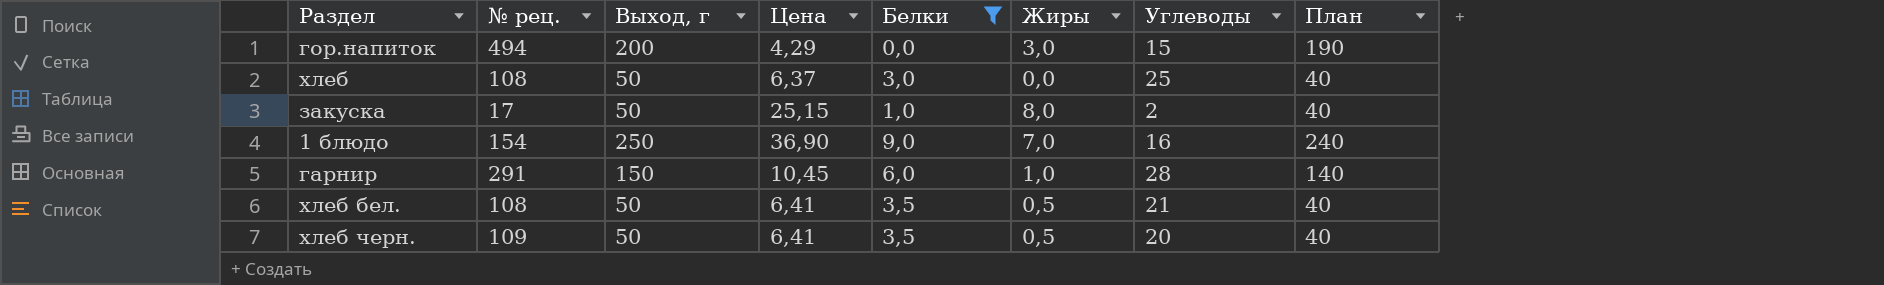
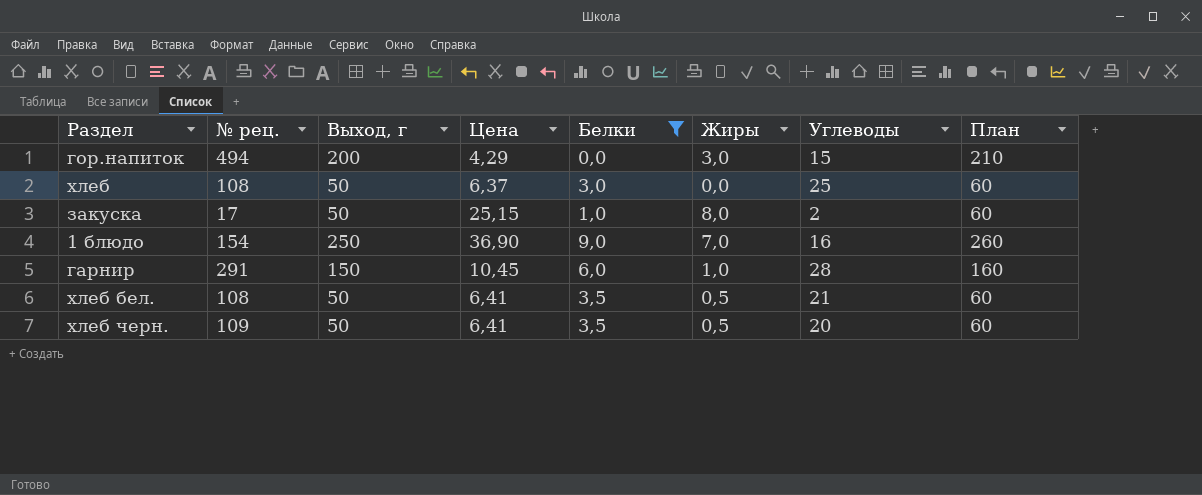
column План | formula: [Выход, г] - 10 -> [Выход, г] + 10

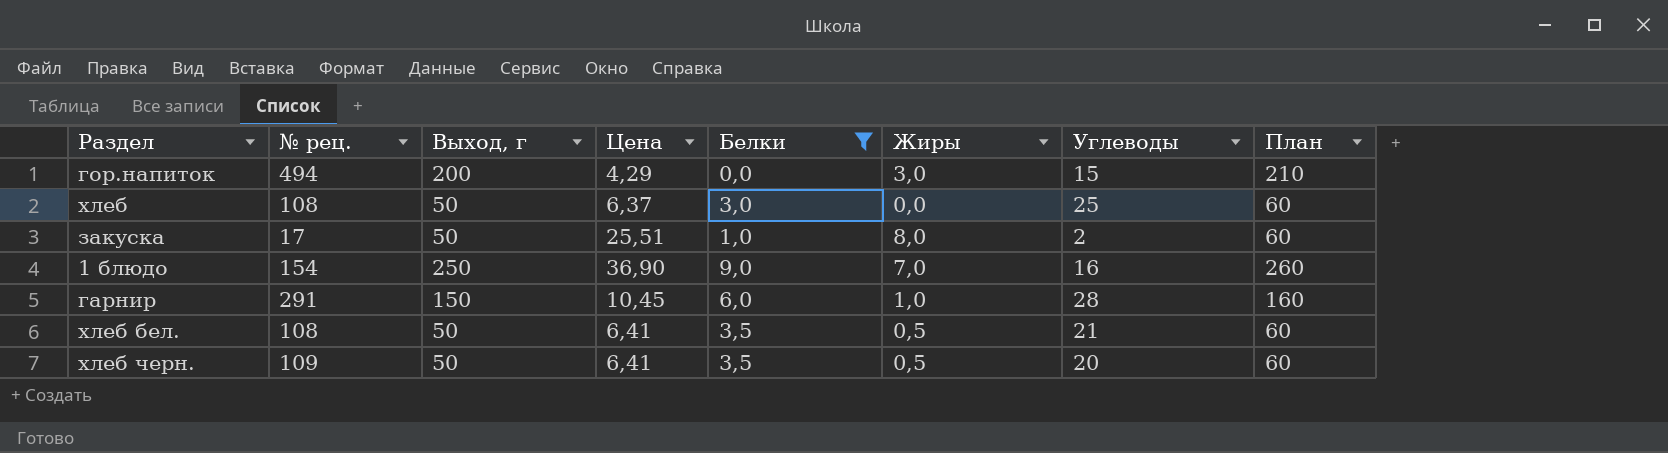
закуска | Цена: 25,15 -> 25,51

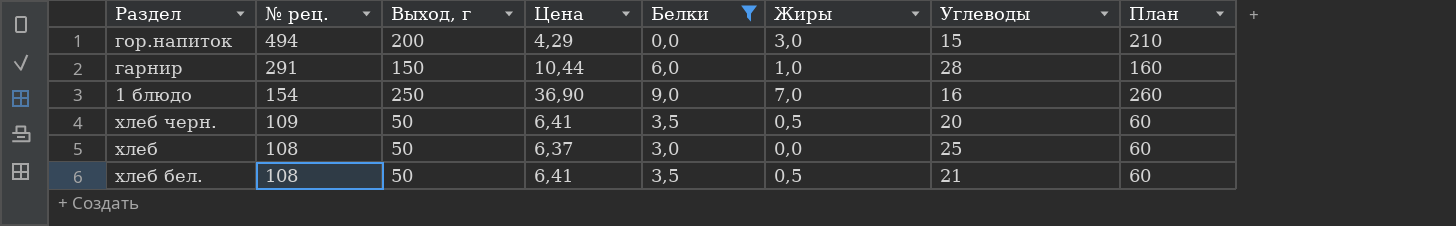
row order: none -> № рец. descending
row закуска: 17 | 50 | 25,51 | 1,0 | 8,0 | 2 | 60 -> none
гарнир | Цена: 10,45 -> 10,44

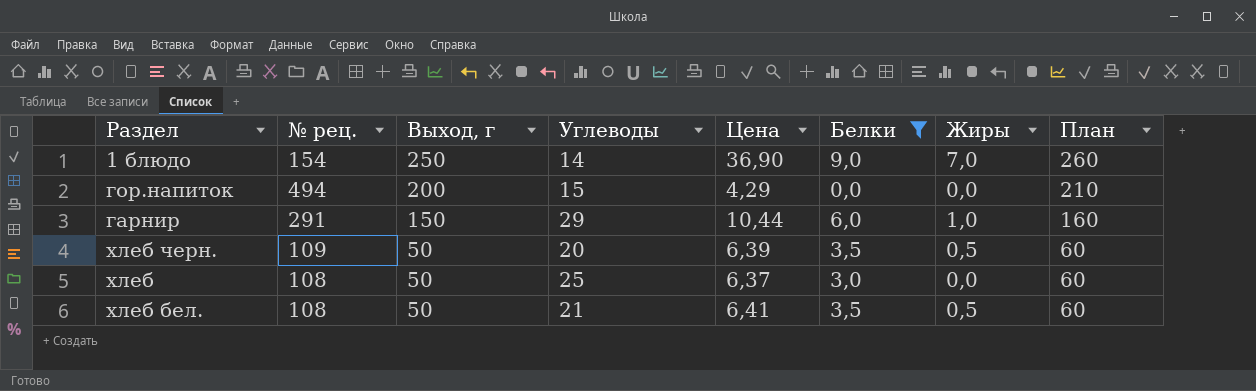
row order: № рец. descending -> Выход, г descending
column Углеводы | position: 7 -> 4
1 блюдо | Углеводы: 16 -> 14
гор.напиток | Жиры: 3,0 -> 0,0
гарнир | Углеводы: 28 -> 29
хлеб черн. | Цена: 6,41 -> 6,39

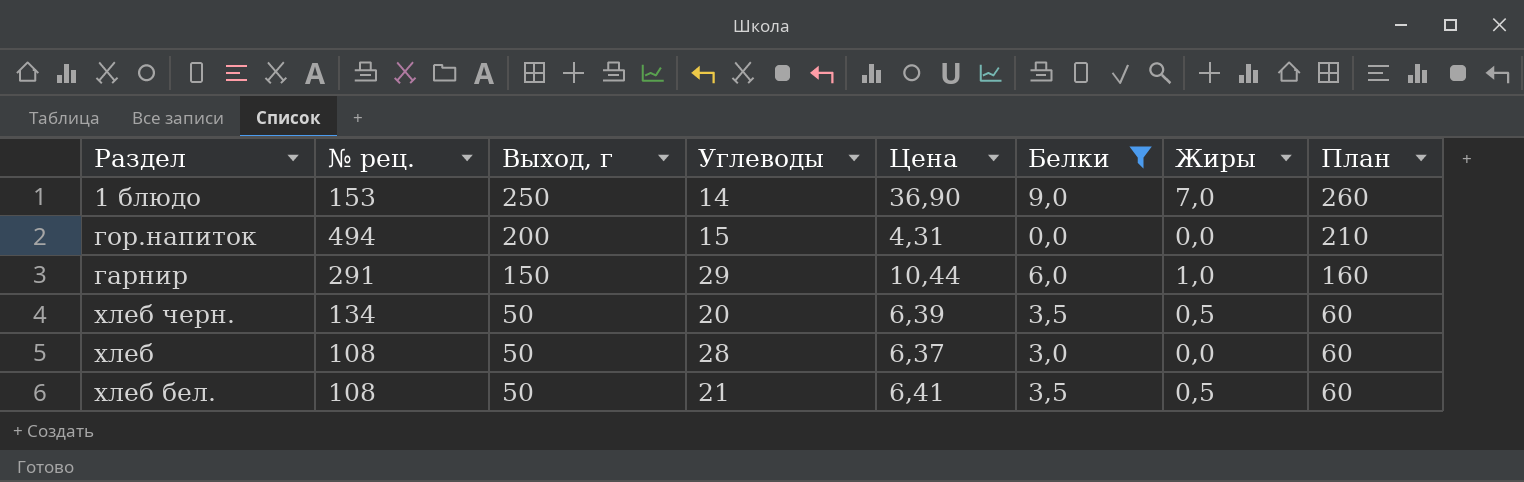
1 блюдо | № рец.: 154 -> 153
гор.напиток | Цена: 4,29 -> 4,31
хлеб черн. | № рец.: 109 -> 134
хлеб | Углеводы: 25 -> 28

